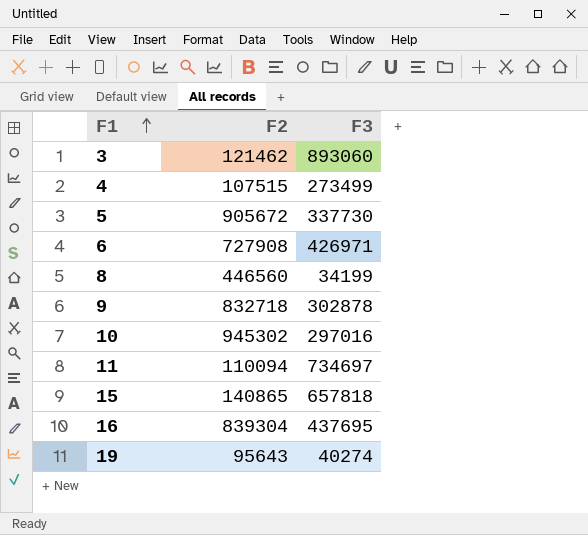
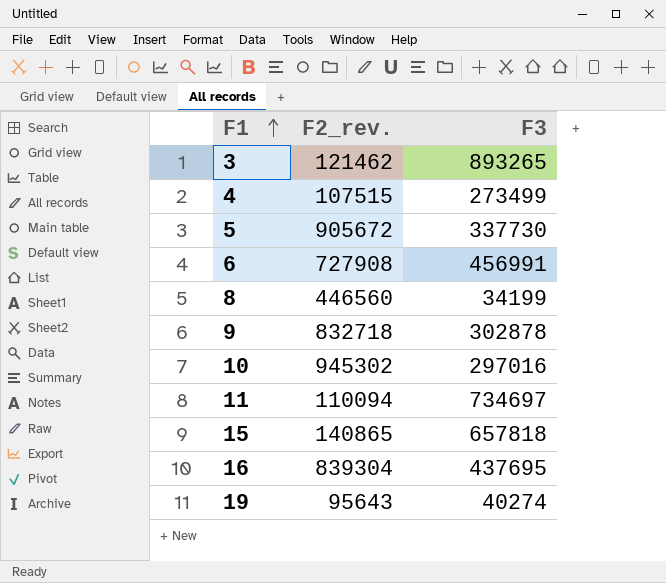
column name: F2 -> F2_rev.
3 | F3: 893060 -> 893265
6 | F3: 426971 -> 456991

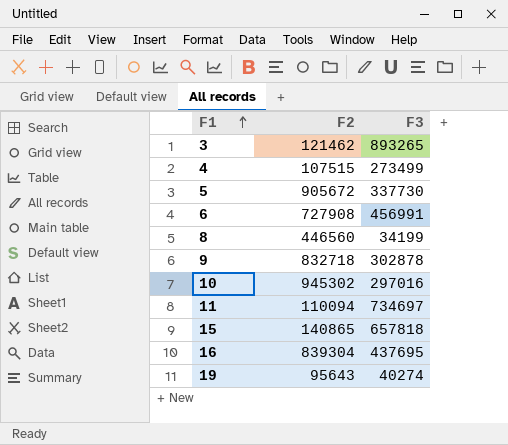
column name: F2_rev. -> F2

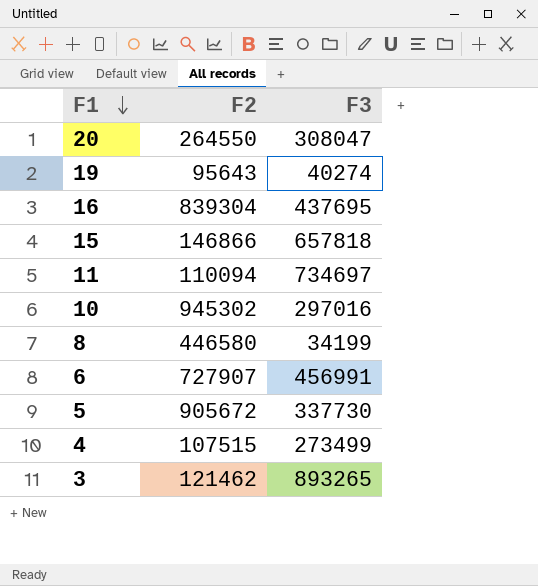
row order: F1 ascending -> F1 descending
row 9: 832718 | 302878 -> none
row 20: none -> 264550 | 308047
15 | F2: 140865 -> 146866
8 | F2: 446560 -> 446580
6 | F2: 727908 -> 727907

